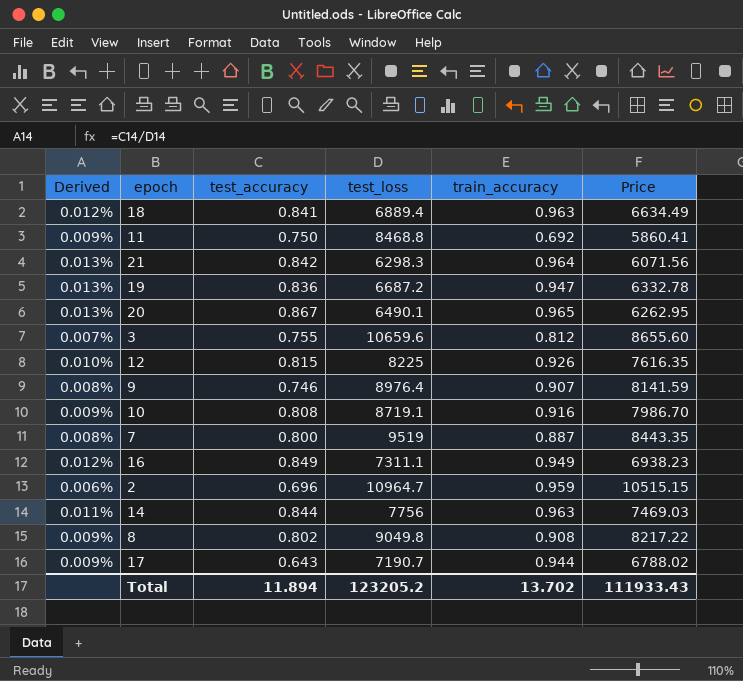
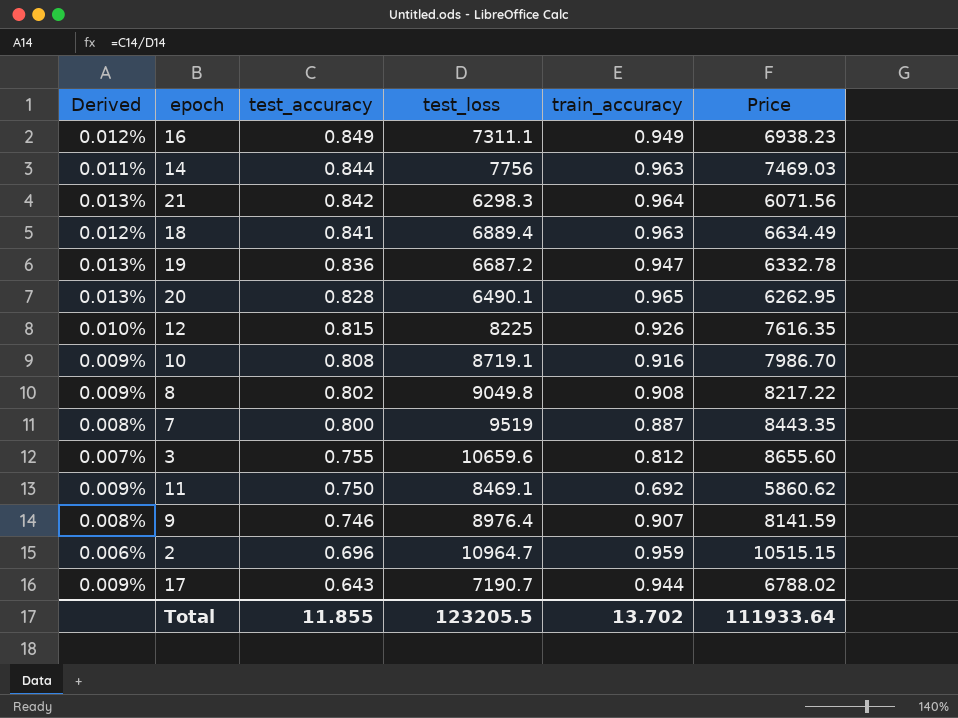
row order: none -> test_accuracy descending
20 | test_accuracy: 0.867 -> 0.828
11 | test_loss: 8468.8 -> 8469.1
11 | Price: 5860.41 -> 5860.62
Total | test_accuracy: 11.894 -> 11.855
Total | test_loss: 123205.2 -> 123205.5
Total | Price: 111933.43 -> 111933.64

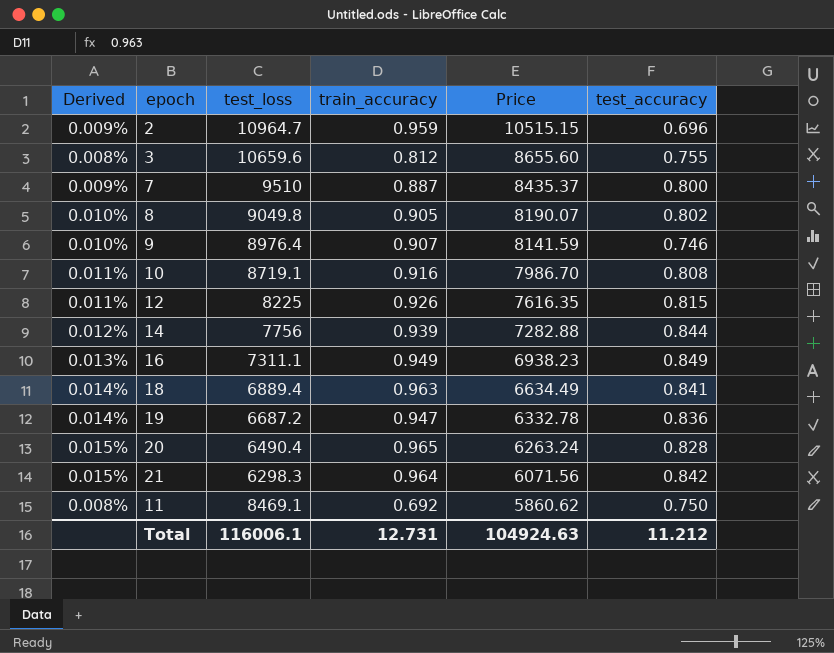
row order: test_accuracy descending -> Price descending
column Derived | formula: [test_accuracy] / [test_loss] -> [train_accuracy] / [test_loss]
column test_accuracy | position: 3 -> 6
row 17: 0.009% | 0.643 | 7190.7 | 0.944 | 6788.02 -> none
7 | test_loss: 9519 -> 9510
7 | Price: 8443.35 -> 8435.37
8 | train_accuracy: 0.908 -> 0.905
8 | Price: 8217.22 -> 8190.07
14 | train_accuracy: 0.963 -> 0.939
14 | Price: 7469.03 -> 7282.88
20 | test_loss: 6490.1 -> 6490.4
20 | Price: 6262.95 -> 6263.24
Total | test_loss: 123205.5 -> 116006.1
Total | train_accuracy: 13.702 -> 12.731
Total | Price: 111933.64 -> 104924.63
Total | test_accuracy: 11.855 -> 11.212

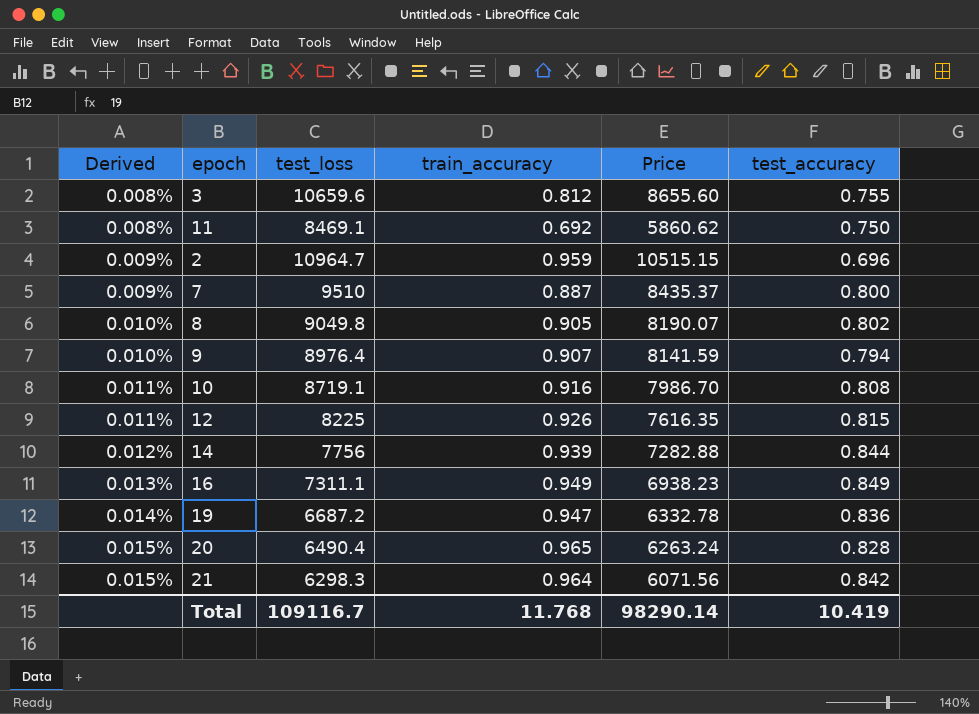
row order: Price descending -> Derived ascending
row 18: 0.014% | 6889.4 | 0.963 | 6634.49 | 0.841 -> none
9 | test_accuracy: 0.746 -> 0.794
Total | test_loss: 116006.1 -> 109116.7
Total | train_accuracy: 12.731 -> 11.768
Total | Price: 104924.63 -> 98290.14
Total | test_accuracy: 11.212 -> 10.419

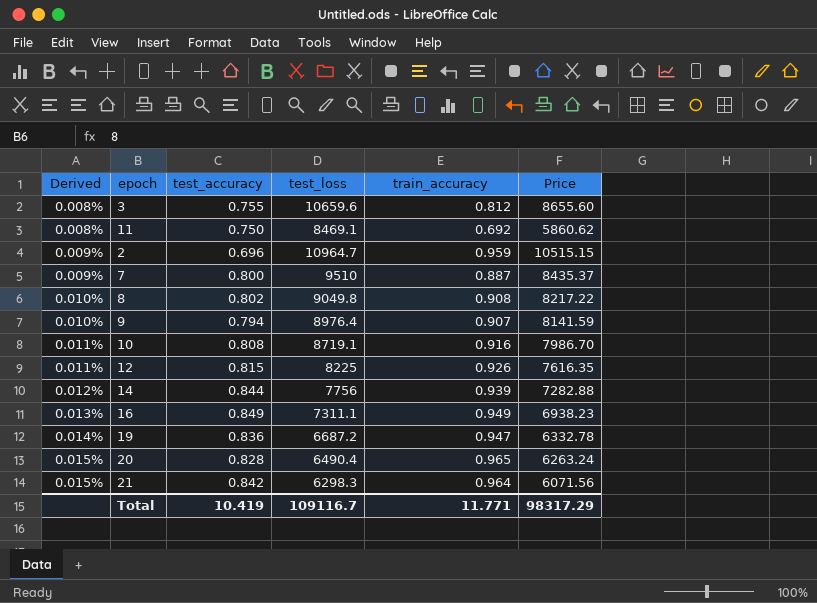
column test_accuracy | position: 6 -> 3
8 | train_accuracy: 0.905 -> 0.908
8 | Price: 8190.07 -> 8217.22
Total | train_accuracy: 11.768 -> 11.771
Total | Price: 98290.14 -> 98317.29

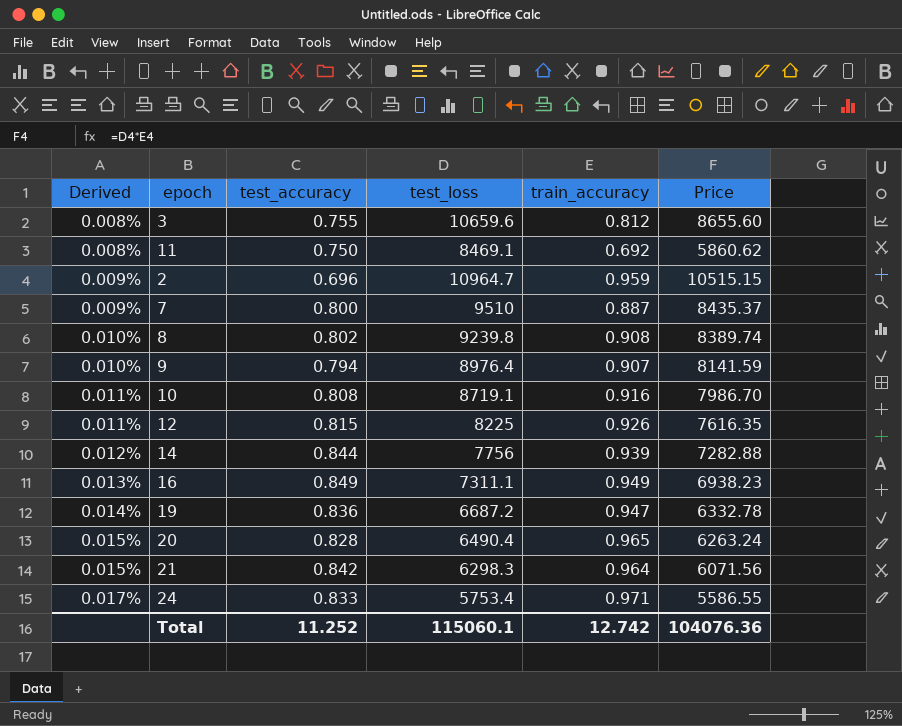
8 | test_loss: 9049.8 -> 9239.8
8 | Price: 8217.22 -> 8389.74
row 24: none -> 0.017% | 0.833 | 5753.4 | 0.971 | 5586.55
Total | test_accuracy: 10.419 -> 11.252
Total | test_loss: 109116.7 -> 115060.1
Total | train_accuracy: 11.771 -> 12.742
Total | Price: 98317.29 -> 104076.36

